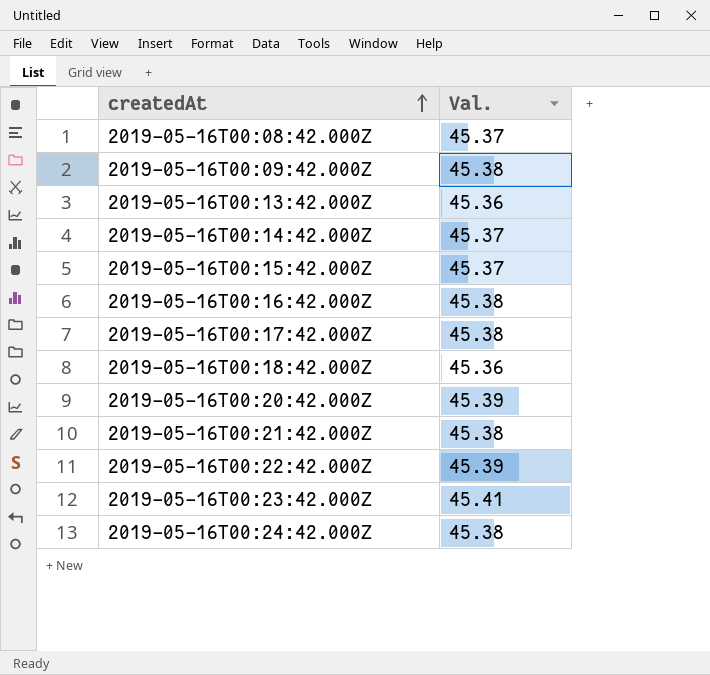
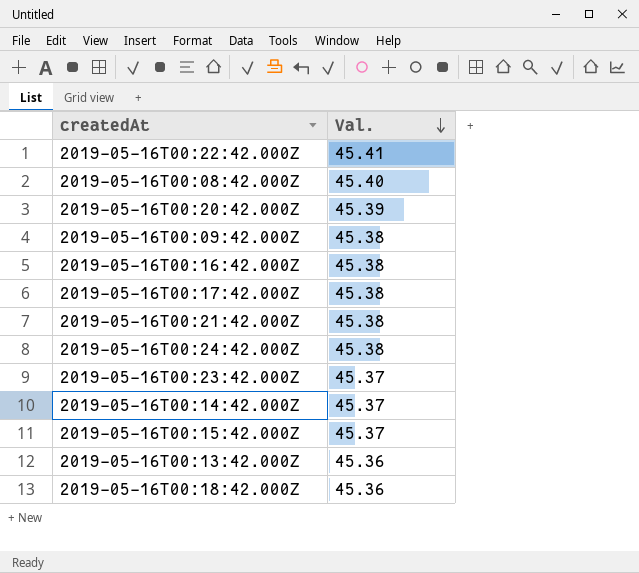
row order: createdAt ascending -> Val. descending
2019-05-16T00:22:42.000Z | Val.: 45.39 -> 45.41
2019-05-16T00:08:42.000Z | Val.: 45.37 -> 45.40
2019-05-16T00:23:42.000Z | Val.: 45.41 -> 45.37

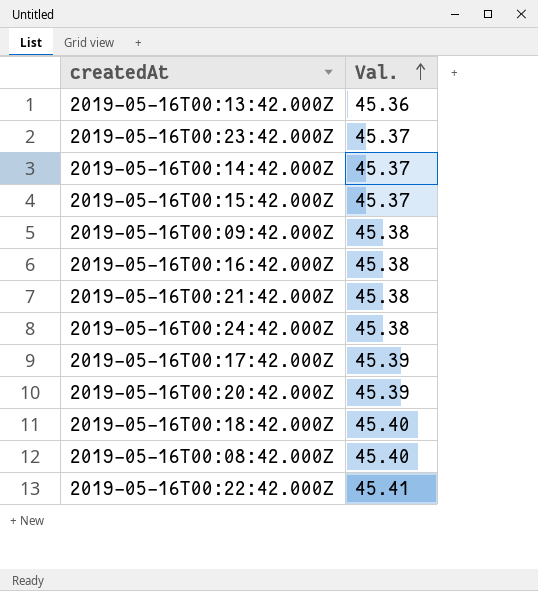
row order: Val. descending -> Val. ascending
2019-05-16T00:17:42.000Z | Val.: 45.38 -> 45.39
2019-05-16T00:18:42.000Z | Val.: 45.36 -> 45.40

